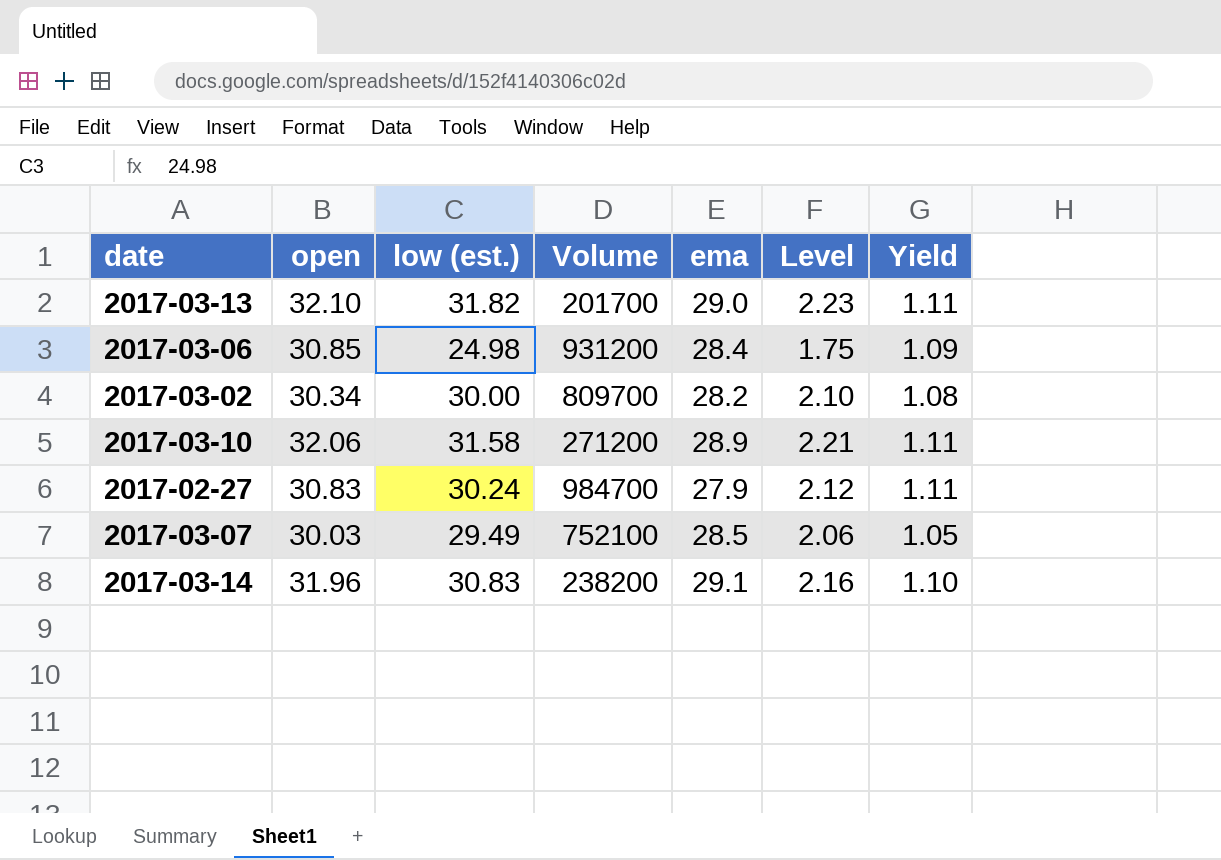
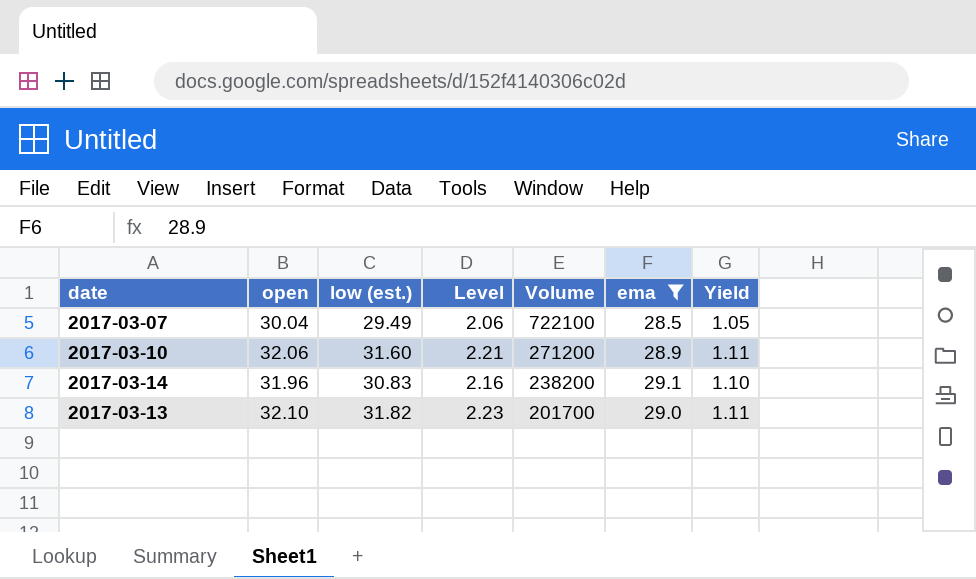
filter: none -> ema >= 28.5
row order: none -> Volume descending
column Level | position: 6 -> 4
2017-03-07 | open: 30.03 -> 30.04
2017-03-07 | Volume: 752100 -> 722100
2017-03-10 | low (est.): 31.58 -> 31.60

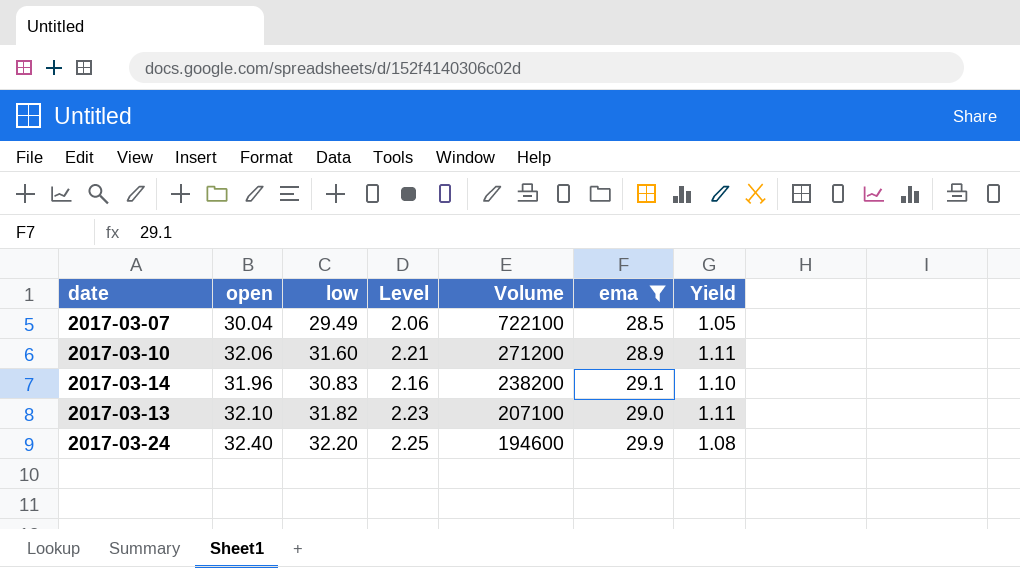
column name: low (est.) -> low
2017-03-13 | Volume: 201700 -> 207100
row 2017-03-24: none -> 32.40 | 32.20 | 2.25 | 194600 | 29.9 | 1.08

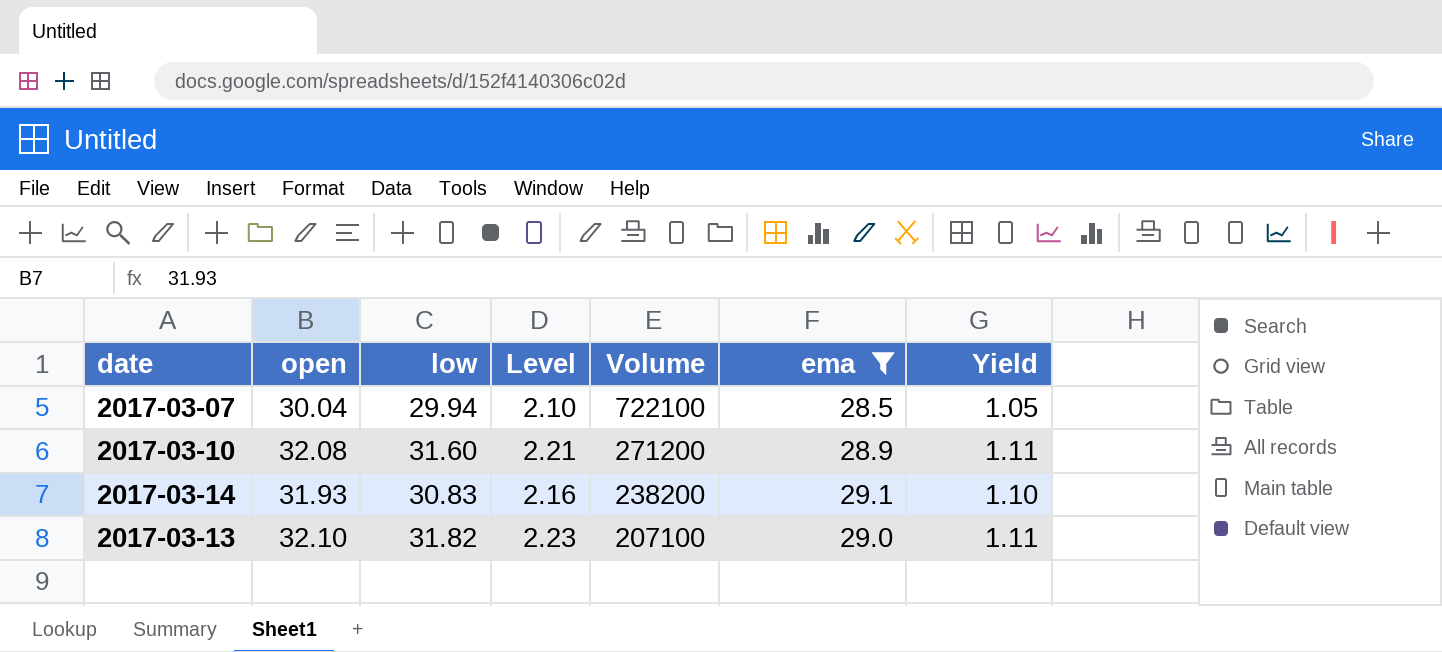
row 2017-03-24: 32.40 | 32.20 | 2.25 | 194600 | 29.9 | 1.08 -> none
2017-03-07 | low: 29.49 -> 29.94
2017-03-07 | Level: 2.06 -> 2.10
2017-03-10 | open: 32.06 -> 32.08
2017-03-14 | open: 31.96 -> 31.93

